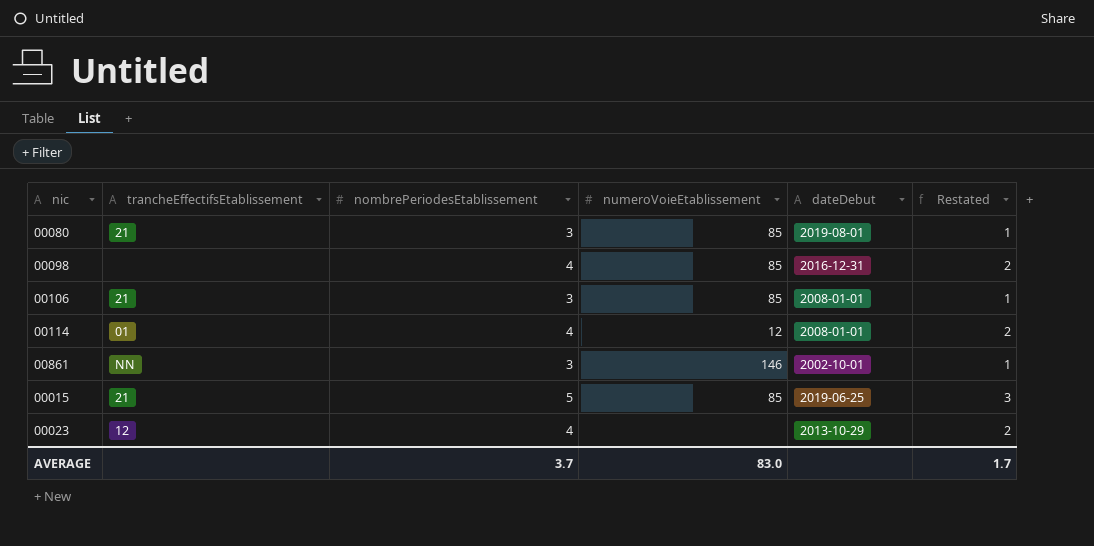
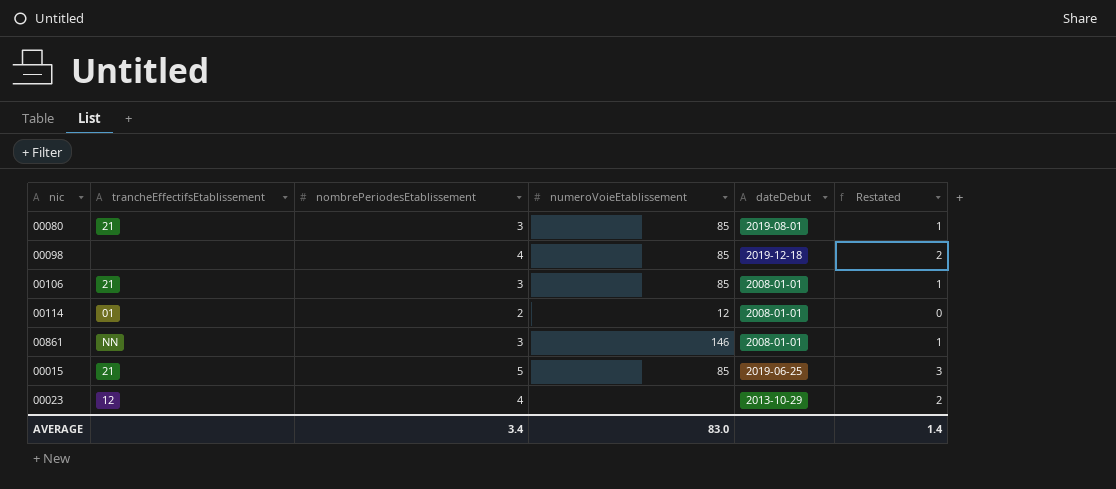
00098 | dateDebut: 2016-12-31 -> 2019-12-18
00114 | nombrePeriodesEtablissement: 4 -> 2
00114 | Restated: 2 -> 0
00861 | dateDebut: 2002-10-01 -> 2008-01-01
AVERAGE | nombrePeriodesEtablissement: 3.7 -> 3.4
AVERAGE | Restated: 1.7 -> 1.4

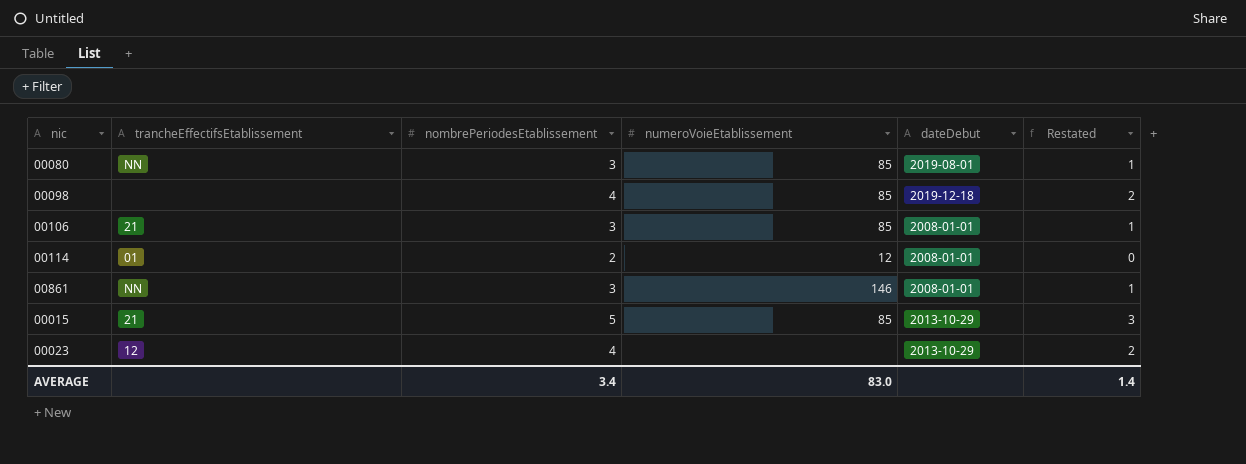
00080 | trancheEffectifsEtablissement: 21 -> NN
00015 | dateDebut: 2019-06-25 -> 2013-10-29

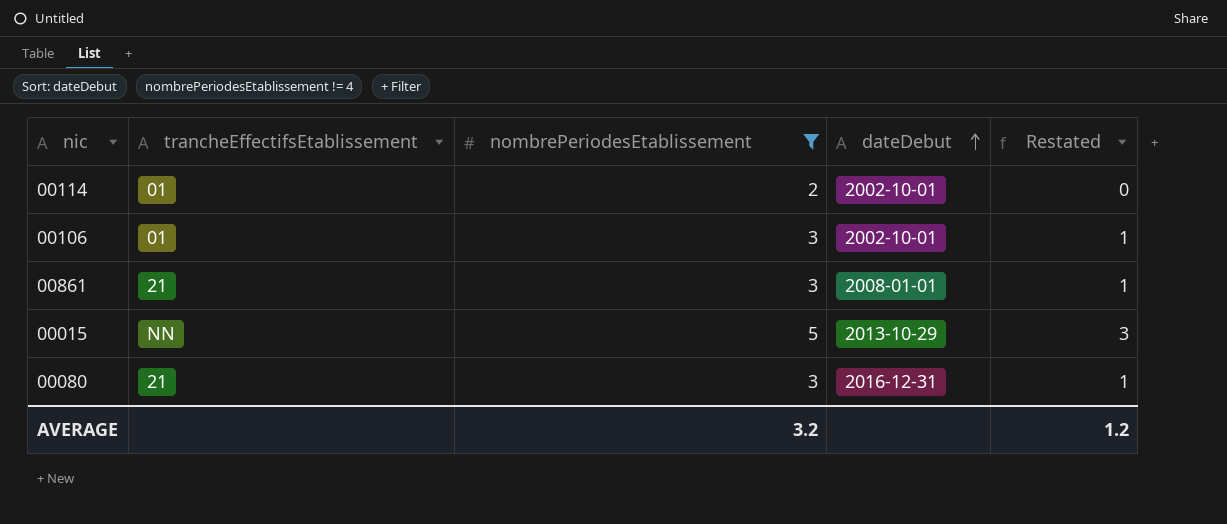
filter: none -> nombrePeriodesEtablissement != 4
row order: none -> dateDebut ascending
column numeroVoieEtablissement | position: 4 -> none
00114 | dateDebut: 2008-01-01 -> 2002-10-01
00106 | trancheEffectifsEtablissement: 21 -> 01
00106 | dateDebut: 2008-01-01 -> 2002-10-01
00861 | trancheEffectifsEtablissement: NN -> 21
00015 | trancheEffectifsEtablissement: 21 -> NN
00080 | trancheEffectifsEtablissement: NN -> 21
00080 | dateDebut: 2019-08-01 -> 2016-12-31
AVERAGE | nombrePeriodesEtablissement: 3.4 -> 3.2
AVERAGE | Restated: 1.4 -> 1.2

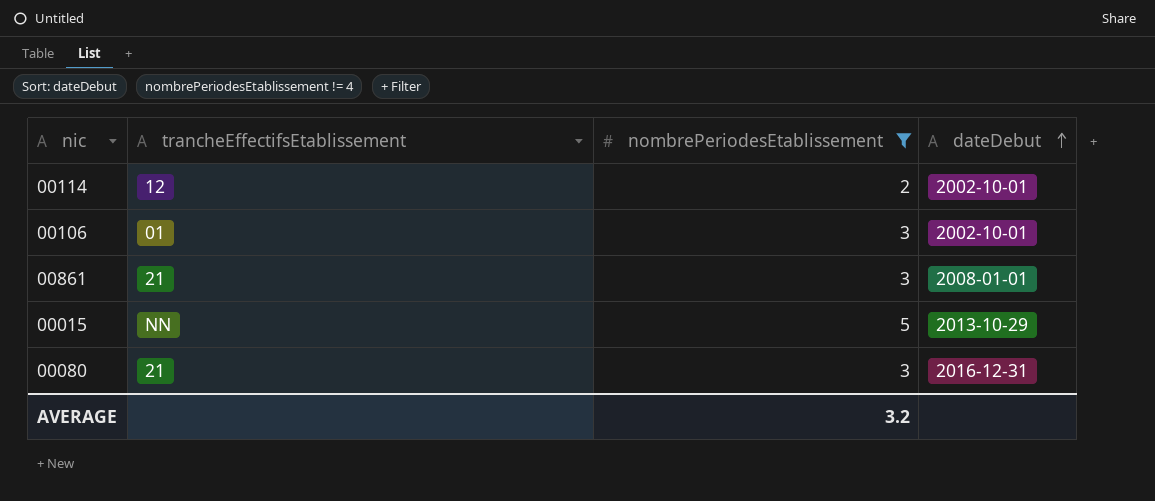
column Restated | formula: [nombrePeriodesEtablissement] - 2 -> none
00114 | trancheEffectifsEtablissement: 01 -> 12

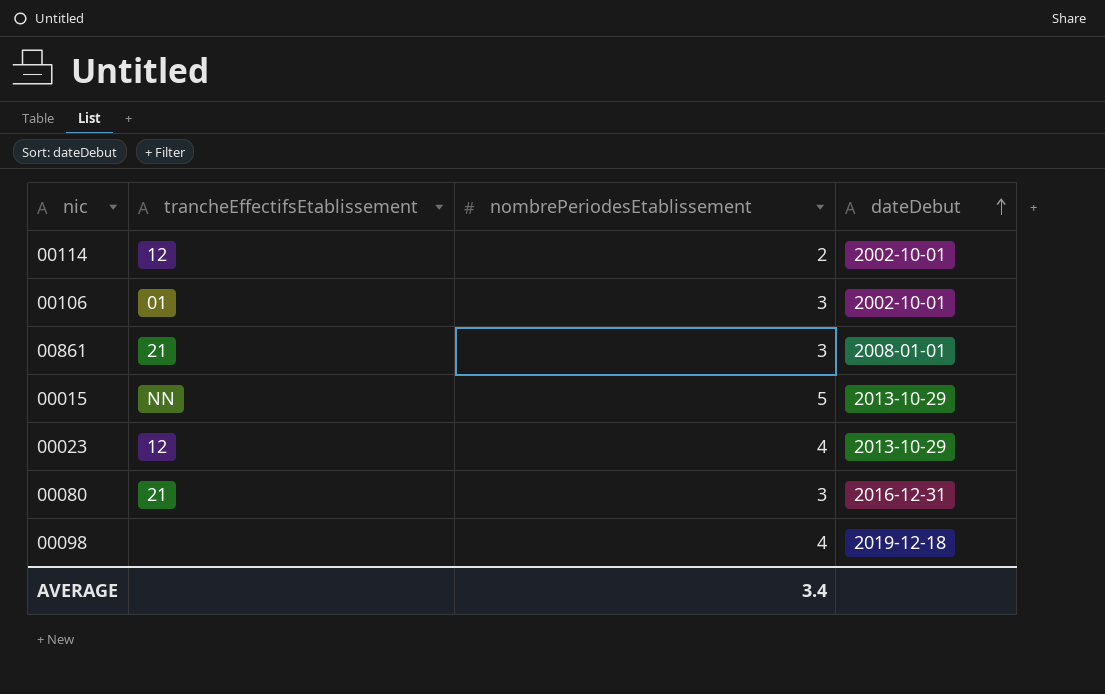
filter: nombrePeriodesEtablissement != 4 -> none
AVERAGE | nombrePeriodesEtablissement: 3.2 -> 3.4

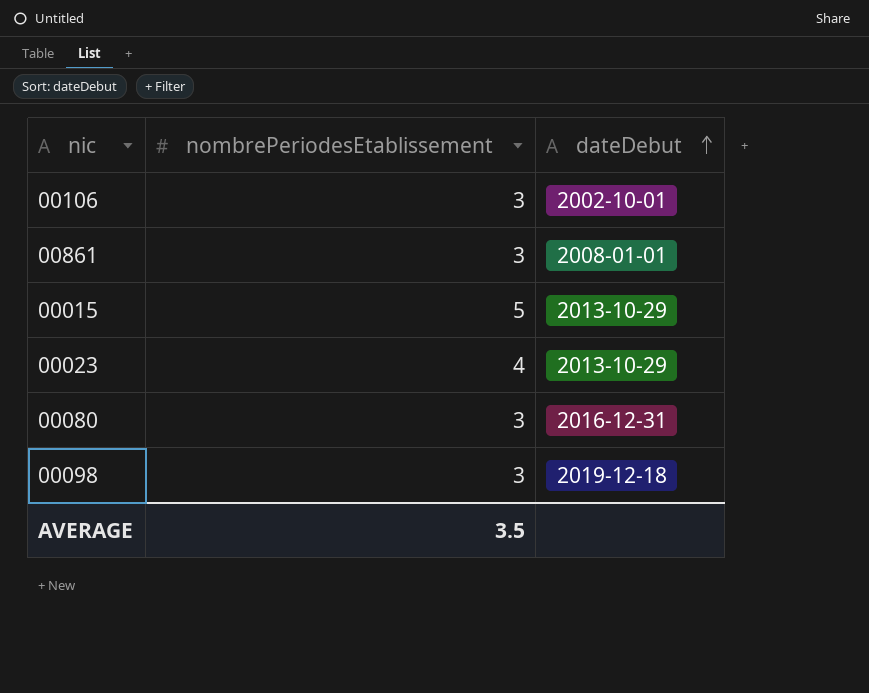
column trancheEffectifsEtablissement | position: 2 -> none
row 00114: 12 | 2 | 2002-10-01 -> none
00098 | nombrePeriodesEtablissement: 4 -> 3
AVERAGE | nombrePeriodesEtablissement: 3.4 -> 3.5

